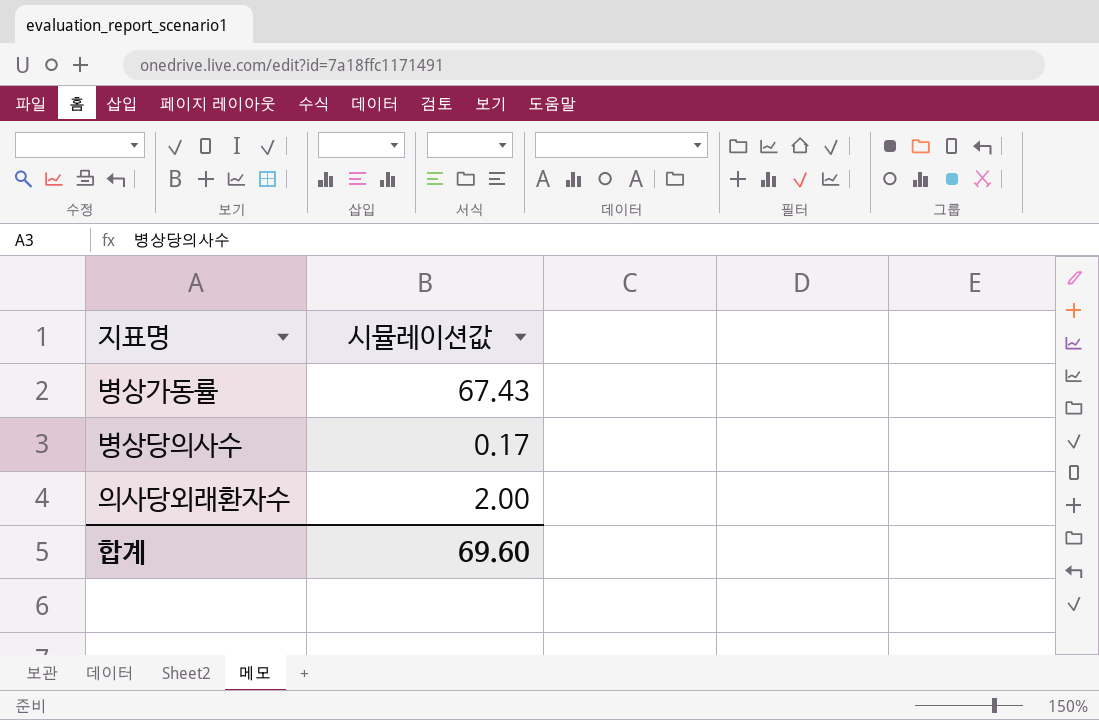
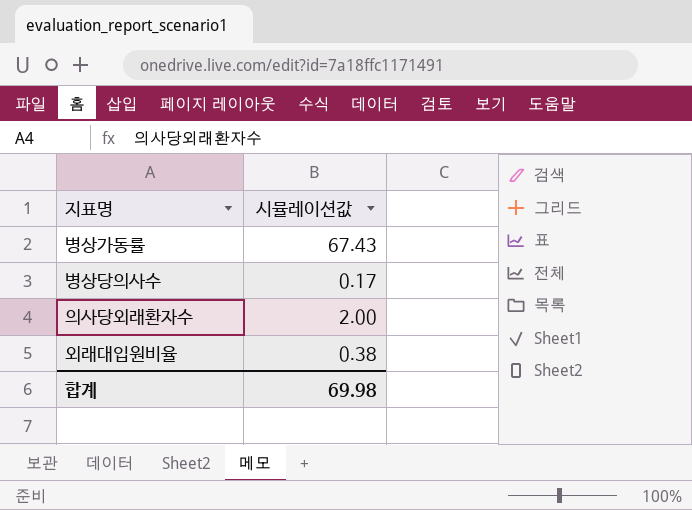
row 외래대입원비율: none -> 0.38
합계 | 시뮬레이션값: 69.60 -> 69.98

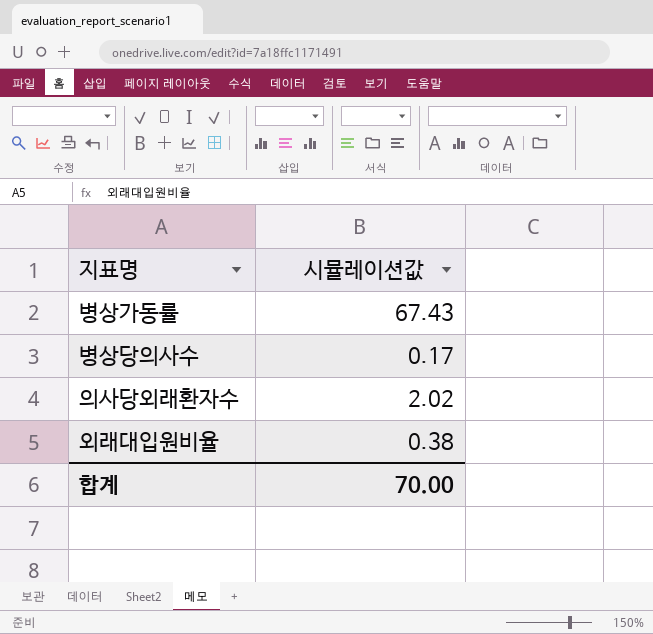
의사당외래환자수 | 시뮬레이션값: 2.00 -> 2.02
합계 | 시뮬레이션값: 69.98 -> 70.00

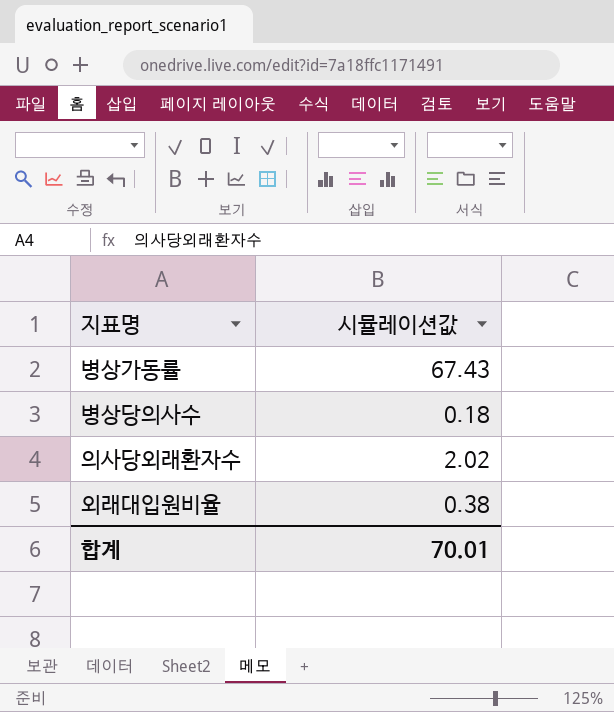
병상당의사수 | 시뮬레이션값: 0.17 -> 0.18
합계 | 시뮬레이션값: 70.00 -> 70.01

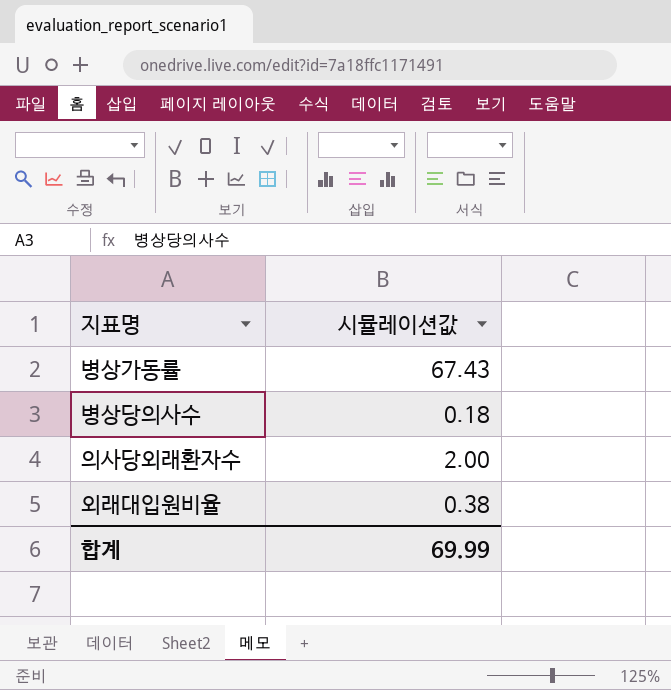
의사당외래환자수 | 시뮬레이션값: 2.02 -> 2.00
합계 | 시뮬레이션값: 70.01 -> 69.99

